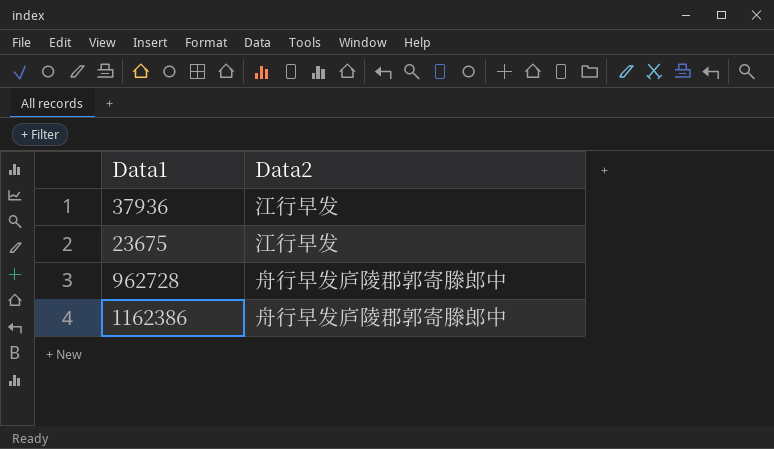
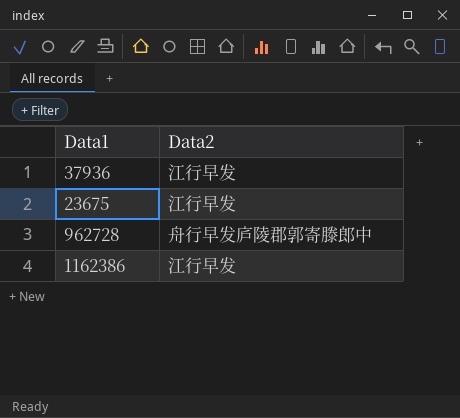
1162386 | Data2: 舟行早发庐陵郡郭寄滕郎中 -> 江行早发

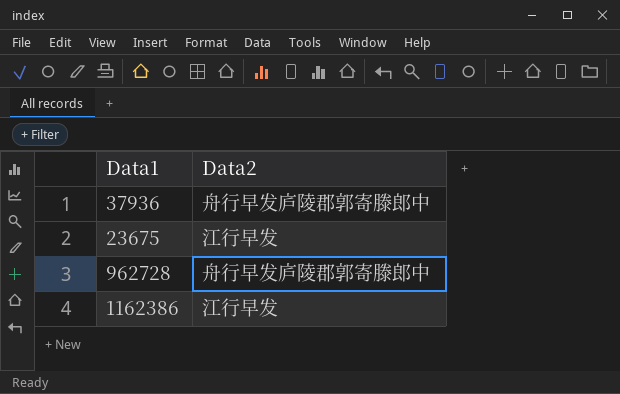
37936 | Data2: 江行早发 -> 舟行早发庐陵郡郭寄滕郎中

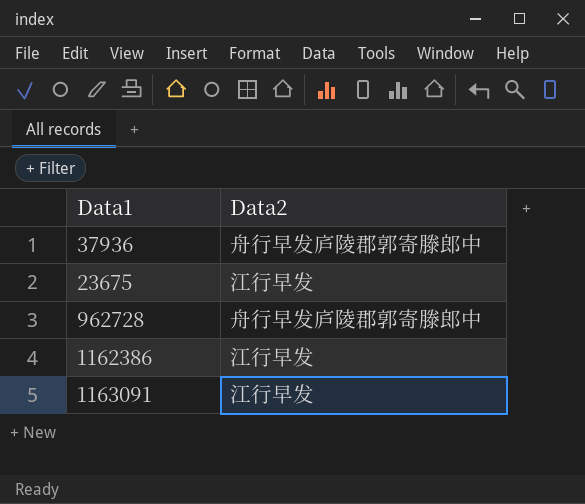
row 1163091: none -> 江行早发

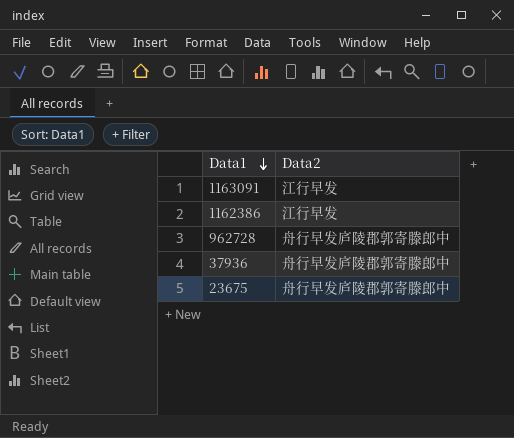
row order: none -> Data1 descending
23675 | Data2: 江行早发 -> 舟行早发庐陵郡郭寄滕郎中

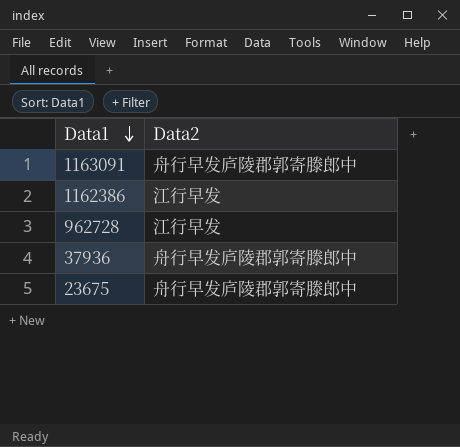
1163091 | Data2: 江行早发 -> 舟行早发庐陵郡郭寄滕郎中
962728 | Data2: 舟行早发庐陵郡郭寄滕郎中 -> 江行早发

